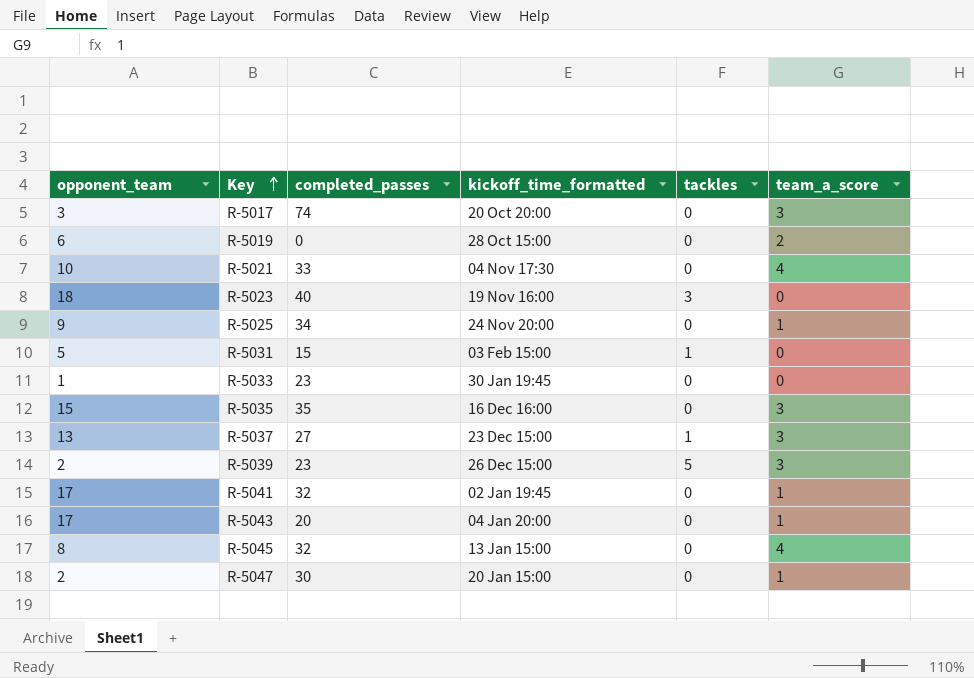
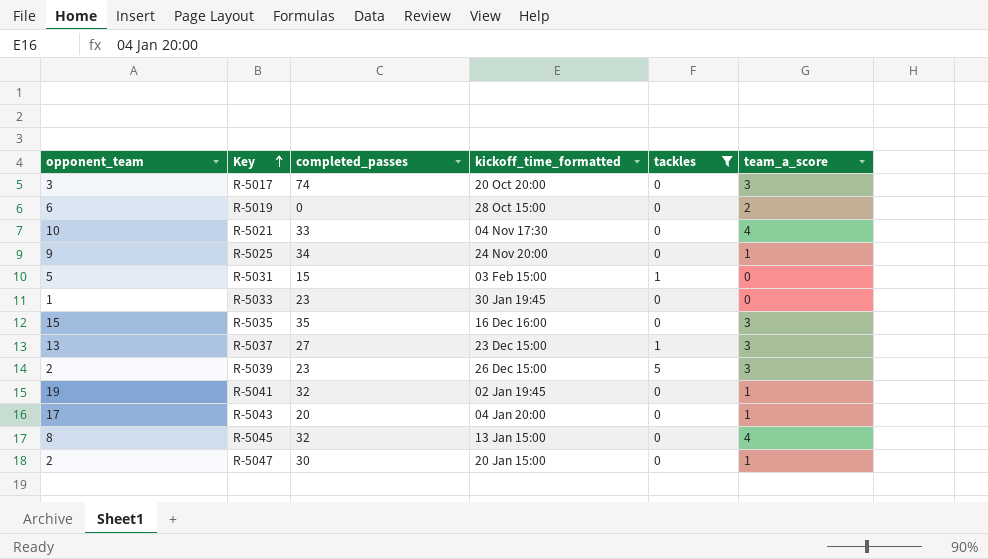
filter: none -> tackles != 3
R-5041 | opponent_team: 17 -> 19

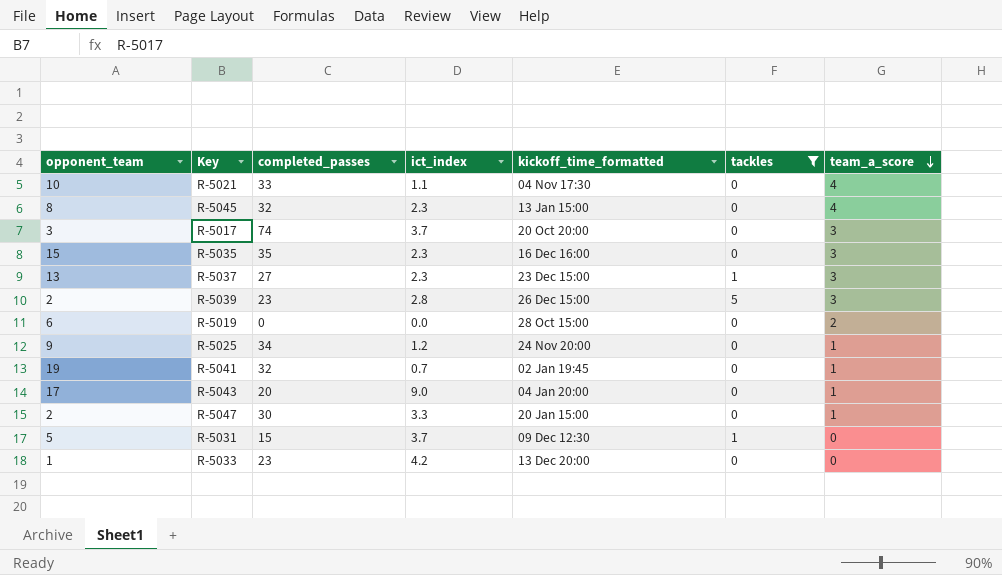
row order: Key ascending -> team_a_score descending
column ict_index | position: none -> 4
R-5031 | kickoff_time_formatted: 03 Feb 15:00 -> 09 Dec 12:30
R-5033 | kickoff_time_formatted: 30 Jan 19:45 -> 13 Dec 20:00

